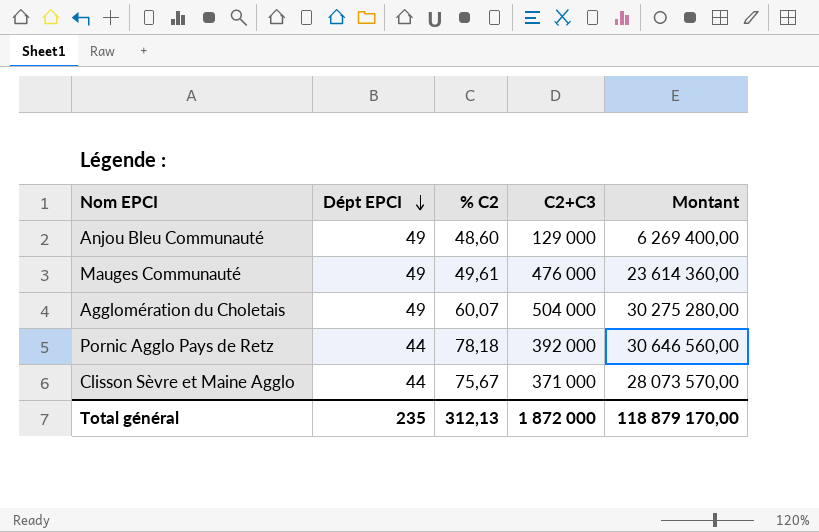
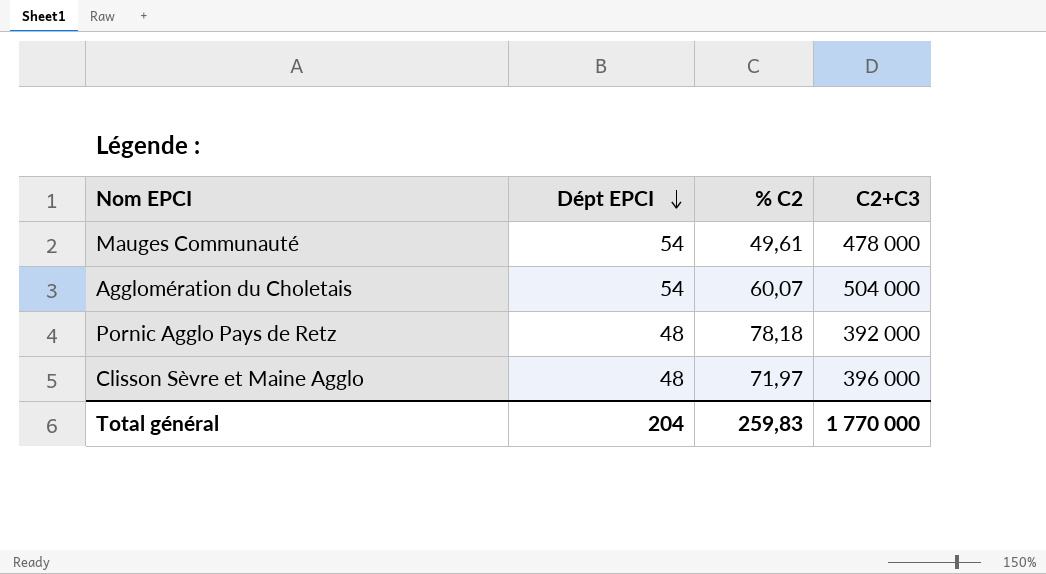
column Montant | formula: [% C2] * [C2+C3] -> none
row Anjou Bleu Communauté: 49 | 48,60 | 129 000 | 6 269 400,00 -> none
Mauges Communauté | Dépt EPCI: 49 -> 54
Mauges Communauté | C2+C3: 476 000 -> 478 000
Agglomération du Choletais | Dépt EPCI: 49 -> 54
Pornic Agglo Pays de Retz | Dépt EPCI: 44 -> 48
Clisson Sèvre et Maine Agglo | Dépt EPCI: 44 -> 48
Clisson Sèvre et Maine Agglo | % C2: 75,67 -> 71,97
Clisson Sèvre et Maine Agglo | C2+C3: 371 000 -> 396 000
Total général | Dépt EPCI: 235 -> 204
Total général | % C2: 312,13 -> 259,83
Total général | C2+C3: 1 872 000 -> 1 770 000

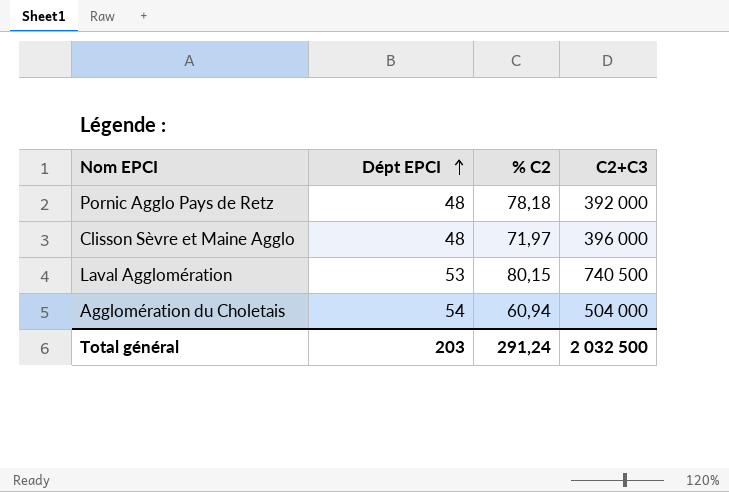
row order: Dépt EPCI descending -> Dépt EPCI ascending
row Mauges Communauté: 54 | 49,61 | 478 000 -> none
row Laval Agglomération: none -> 53 | 80,15 | 740 500
Agglomération du Choletais | % C2: 60,07 -> 60,94
Total général | Dépt EPCI: 204 -> 203
Total général | % C2: 259,83 -> 291,24
Total général | C2+C3: 1 770 000 -> 2 032 500

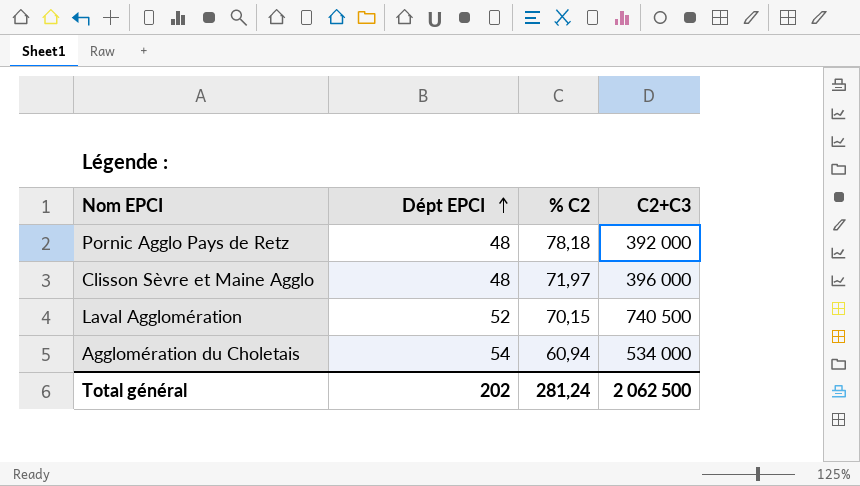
Laval Agglomération | Dépt EPCI: 53 -> 52
Laval Agglomération | % C2: 80,15 -> 70,15
Agglomération du Choletais | C2+C3: 504 000 -> 534 000
Total général | Dépt EPCI: 203 -> 202
Total général | % C2: 291,24 -> 281,24
Total général | C2+C3: 2 032 500 -> 2 062 500

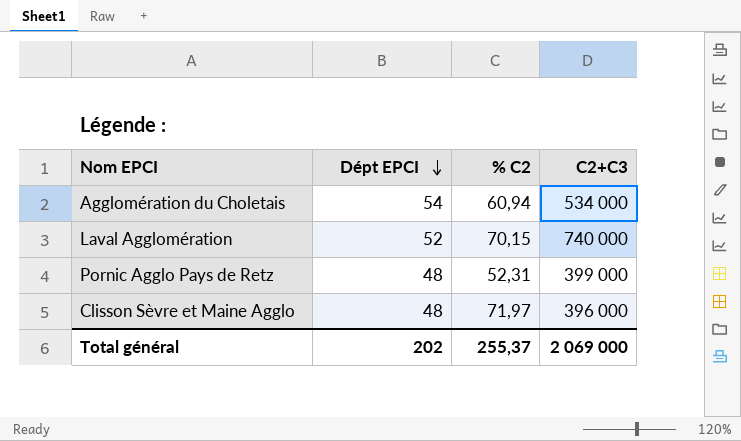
row order: Dépt EPCI ascending -> Dépt EPCI descending
Laval Agglomération | C2+C3: 740 500 -> 740 000
Pornic Agglo Pays de Retz | % C2: 78,18 -> 52,31
Pornic Agglo Pays de Retz | C2+C3: 392 000 -> 399 000
Total général | % C2: 281,24 -> 255,37
Total général | C2+C3: 2 062 500 -> 2 069 000

